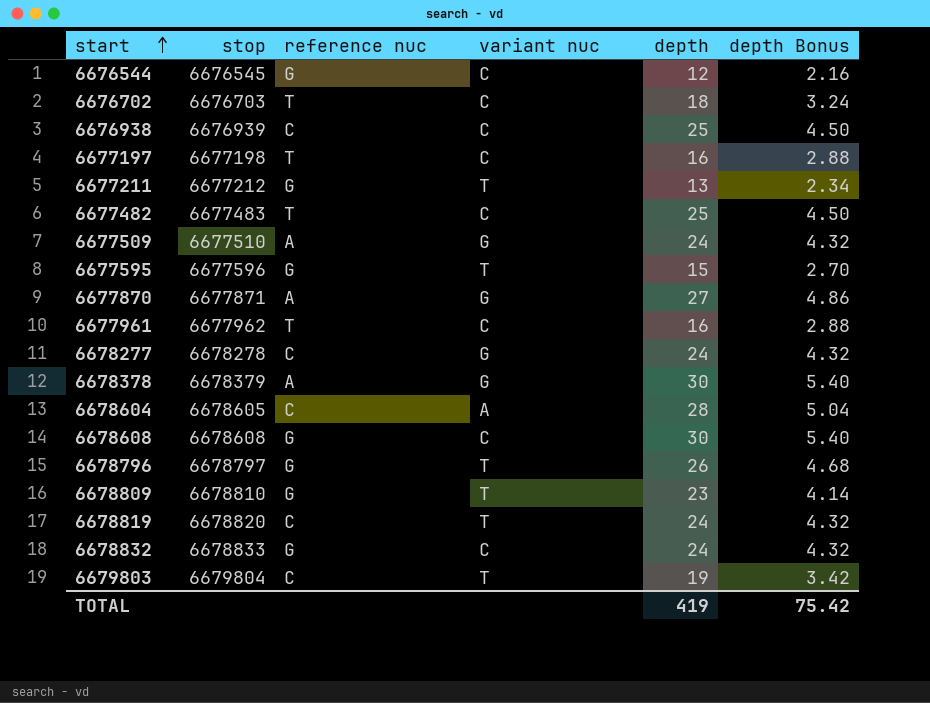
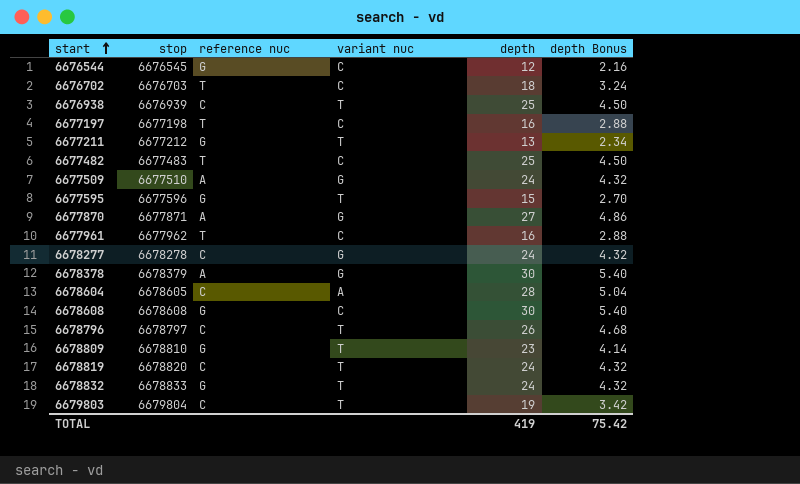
6676938 | variant nuc: C -> T
6678796 | reference nuc: G -> C
6678832 | variant nuc: C -> T

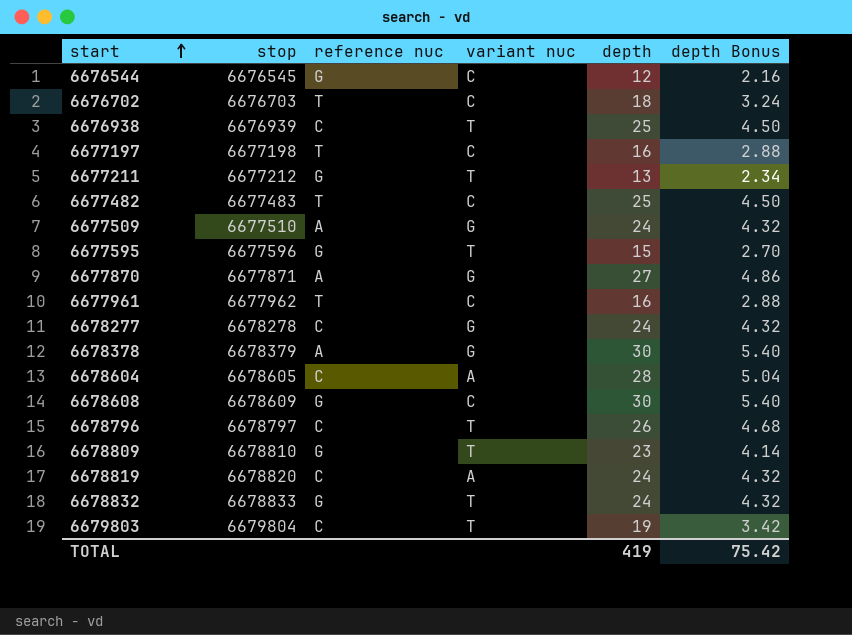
6678608 | stop: 6678608 -> 6678609
6678819 | variant nuc: T -> A

